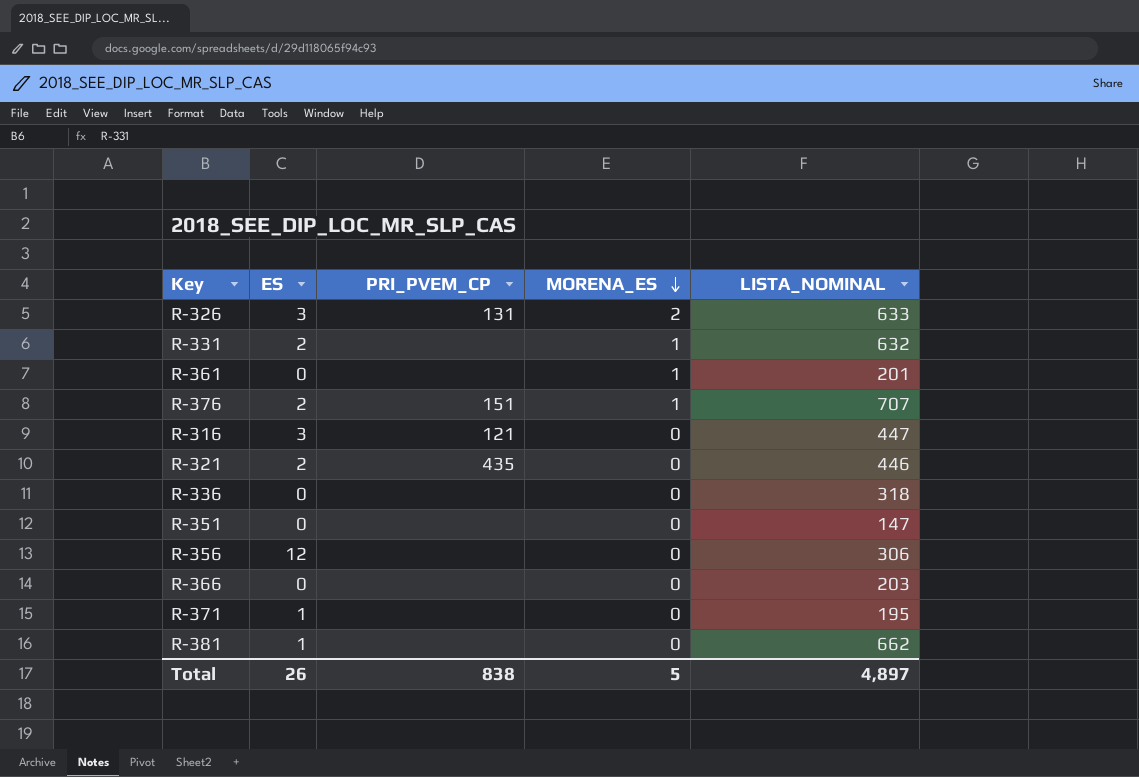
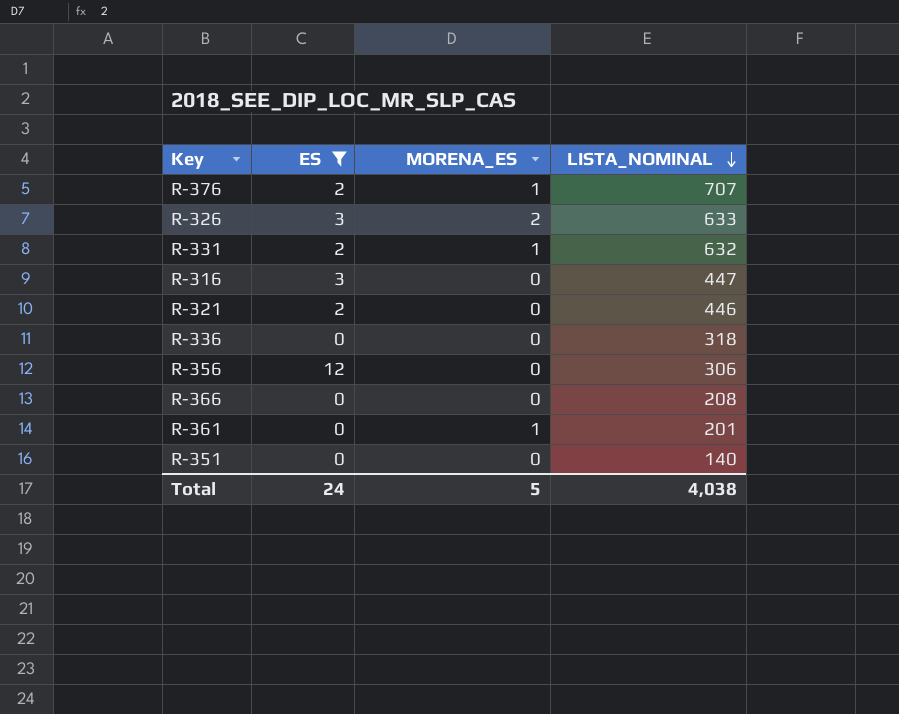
filter: none -> ES != 1
row order: MORENA_ES descending -> LISTA_NOMINAL descending
column PRI_PVEM_CP | position: 3 -> none
R-366 | LISTA_NOMINAL: 203 -> 208
R-351 | LISTA_NOMINAL: 147 -> 140
Total | ES: 26 -> 24
Total | LISTA_NOMINAL: 4,897 -> 4,038

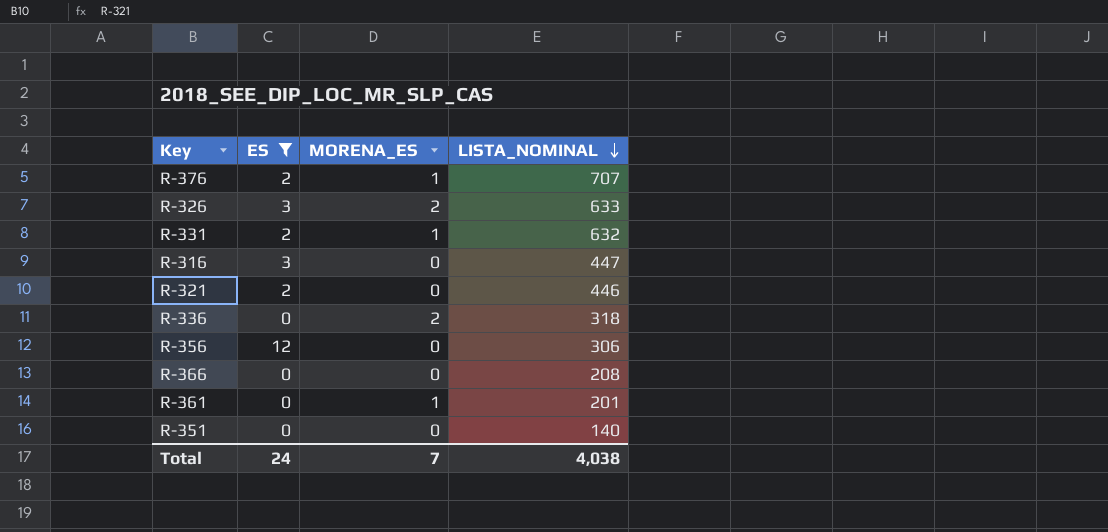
R-336 | MORENA_ES: 0 -> 2
Total | MORENA_ES: 5 -> 7

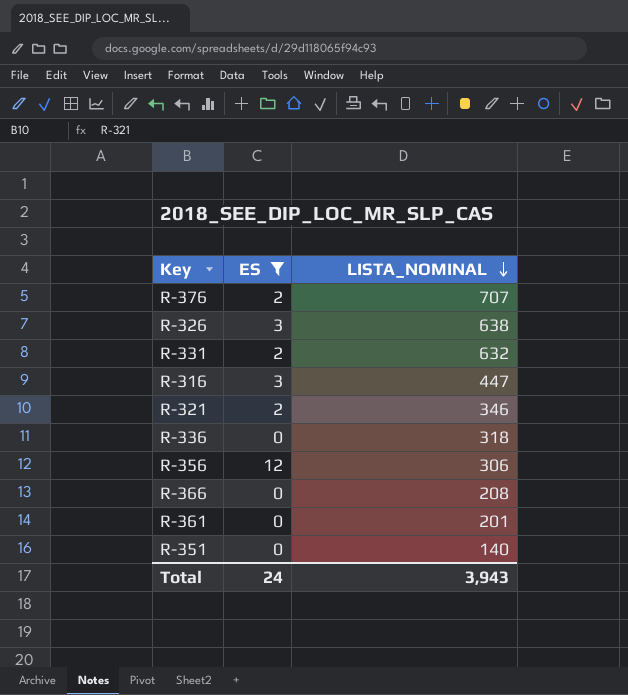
column MORENA_ES | position: 3 -> none
R-326 | LISTA_NOMINAL: 633 -> 638
R-321 | LISTA_NOMINAL: 446 -> 346
Total | LISTA_NOMINAL: 4,038 -> 3,943

